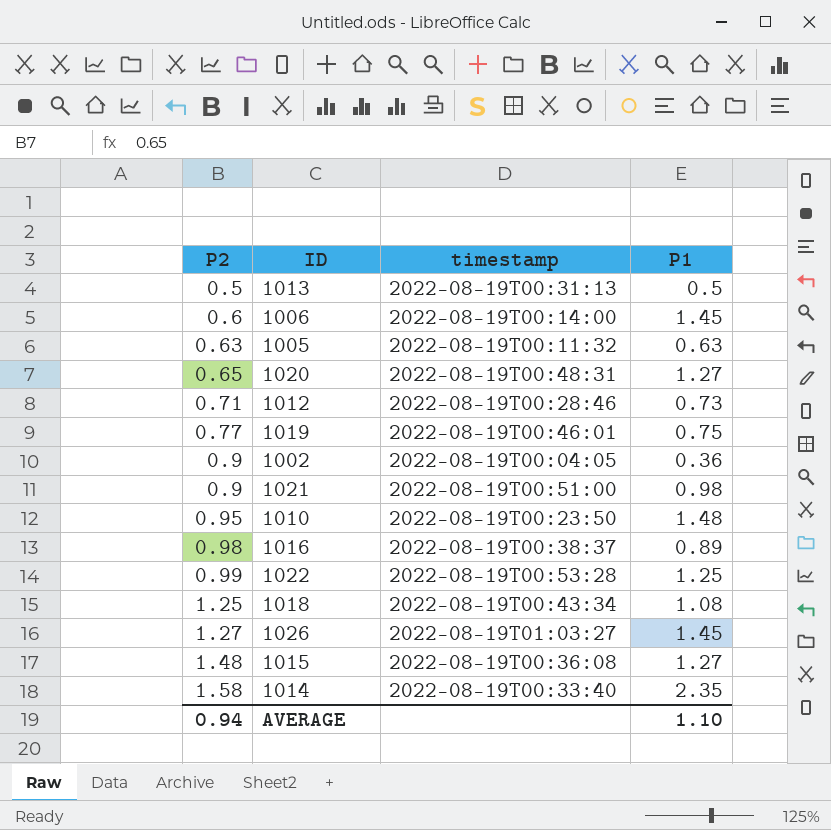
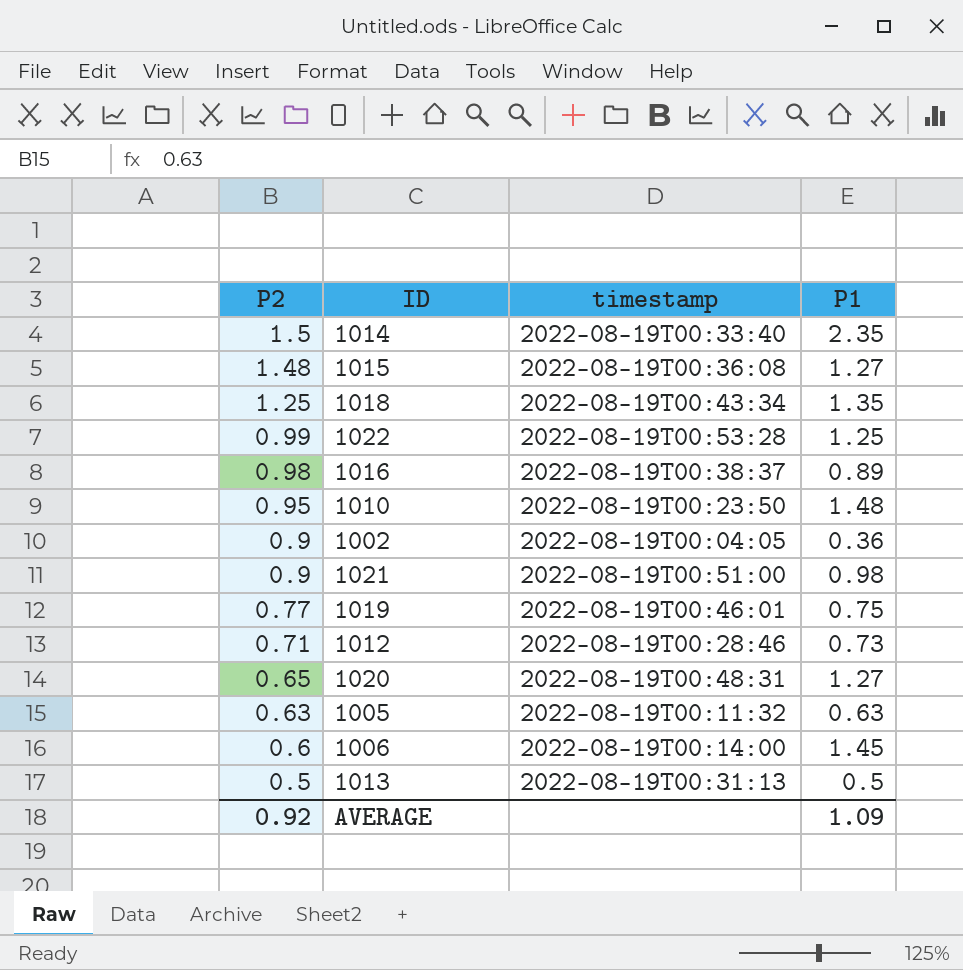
row order: P2 ascending -> P2 descending
row 1026: 1.27 | 2022-08-19T01:03:27 | 1.45 -> none
1014 | P2: 1.58 -> 1.5
1018 | P1: 1.08 -> 1.35
AVERAGE | P2: 0.94 -> 0.92
AVERAGE | P1: 1.10 -> 1.09

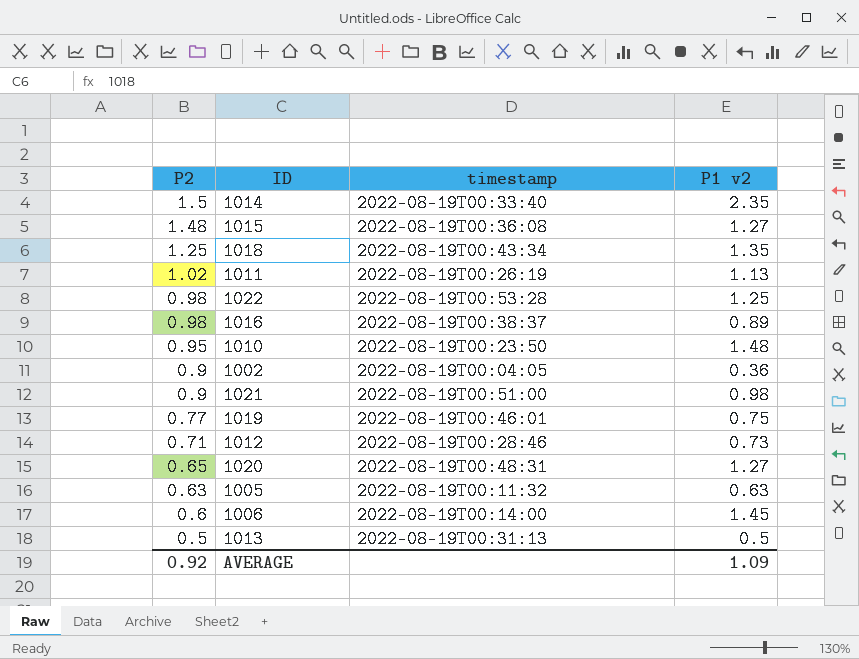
column name: P1 -> P1 v2
row 1011: none -> 1.02 | 2022-08-19T00:26:19 | 1.13
1022 | P2: 0.99 -> 0.98

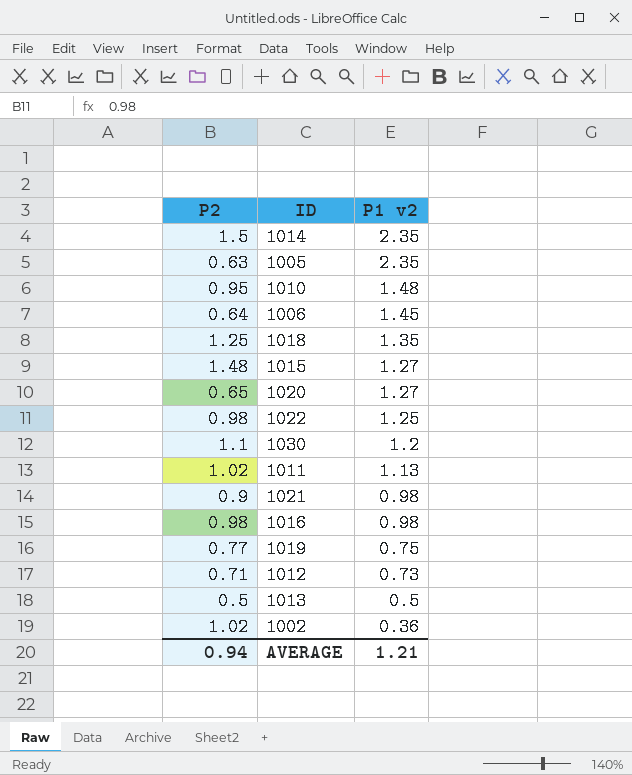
row order: P2 descending -> P1 v2 descending
column timestamp | position: 3 -> none
1005 | P1 v2: 0.63 -> 2.35
1006 | P2: 0.6 -> 0.64
row 1030: none -> 1.1 | 1.2
1016 | P1 v2: 0.89 -> 0.98
1002 | P2: 0.9 -> 1.02
AVERAGE | P2: 0.92 -> 0.94
AVERAGE | P1 v2: 1.09 -> 1.21

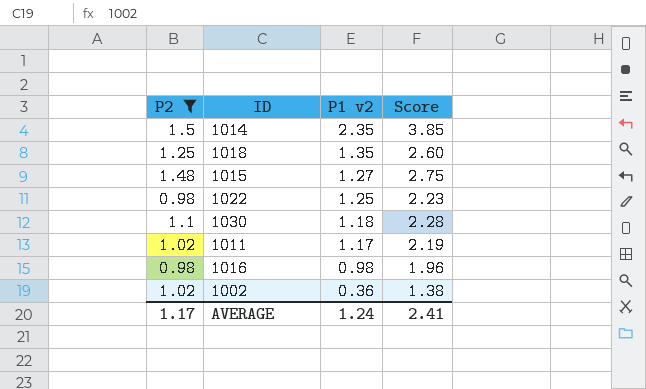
filter: none -> P2 >= 0.98
column Score | formula: none -> [P2] + [P1 v2]
1030 | P1 v2: 1.2 -> 1.18
1011 | P1 v2: 1.13 -> 1.17
AVERAGE | P2: 0.94 -> 1.17
AVERAGE | P1 v2: 1.21 -> 1.24

